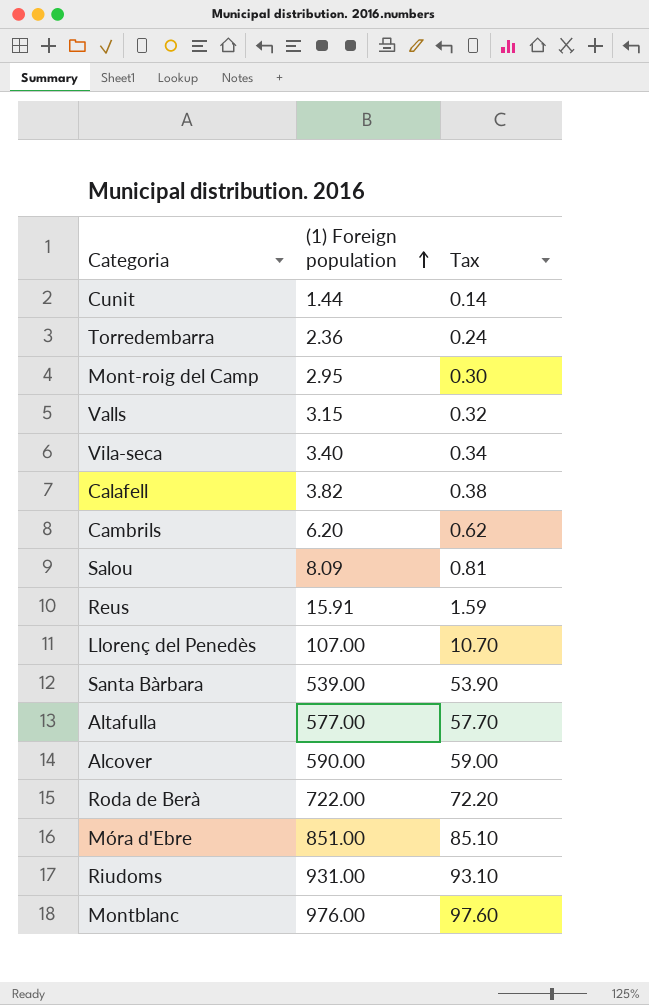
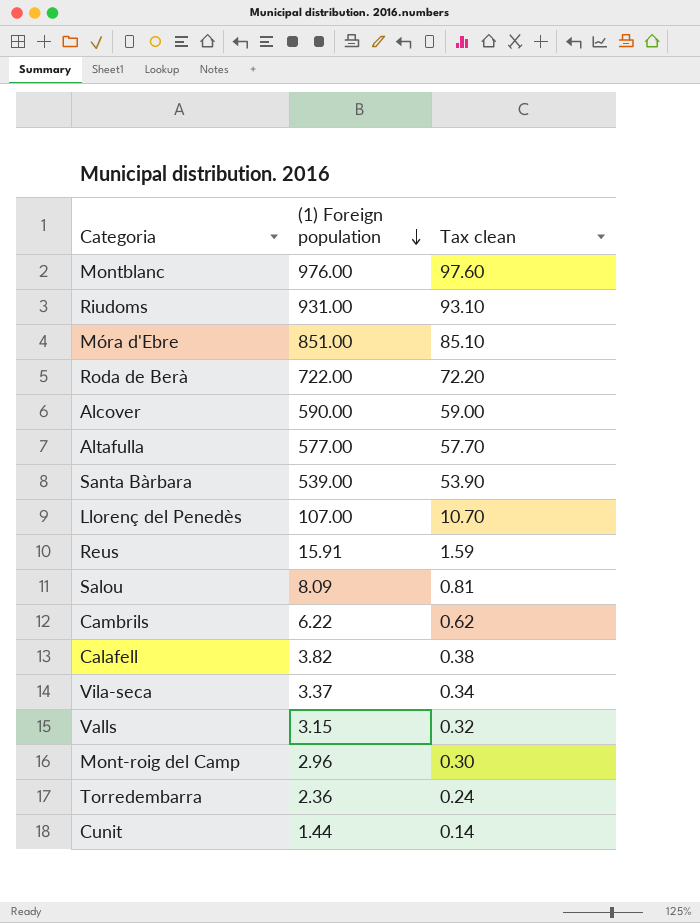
row order: (1) Foreign population ascending -> (1) Foreign population descending
column name: Tax -> Tax clean
Cambrils | (1) Foreign population: 6.20 -> 6.22
Vila-seca | (1) Foreign population: 3.40 -> 3.37
Mont-roig del Camp | (1) Foreign population: 2.95 -> 2.96

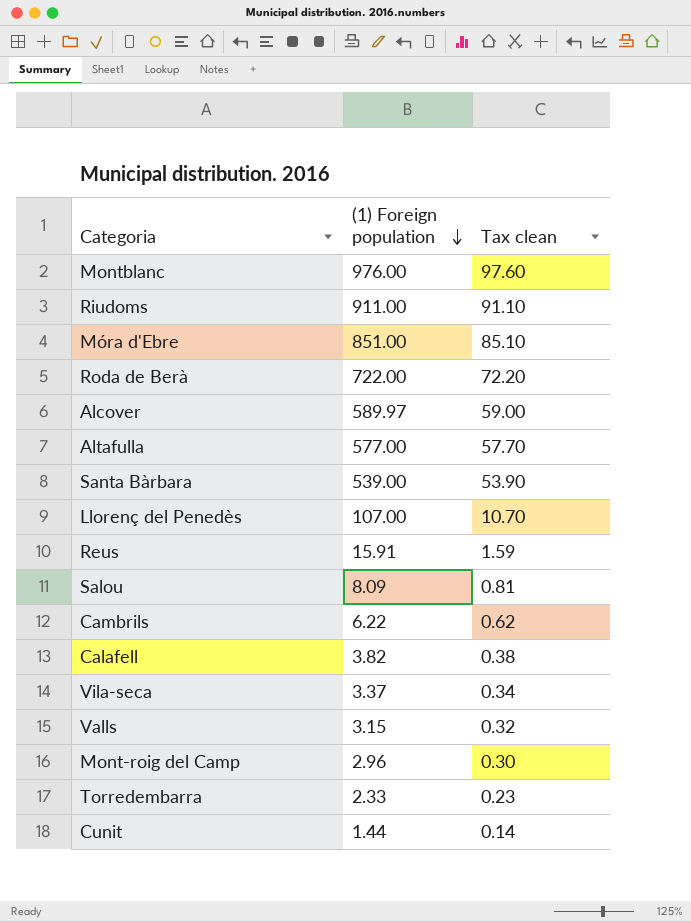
Riudoms | (1) Foreign population: 931.00 -> 911.00
Riudoms | Tax clean: 93.10 -> 91.10
Alcover | (1) Foreign population: 590.00 -> 589.97
Torredembarra | (1) Foreign population: 2.36 -> 2.33
Torredembarra | Tax clean: 0.24 -> 0.23

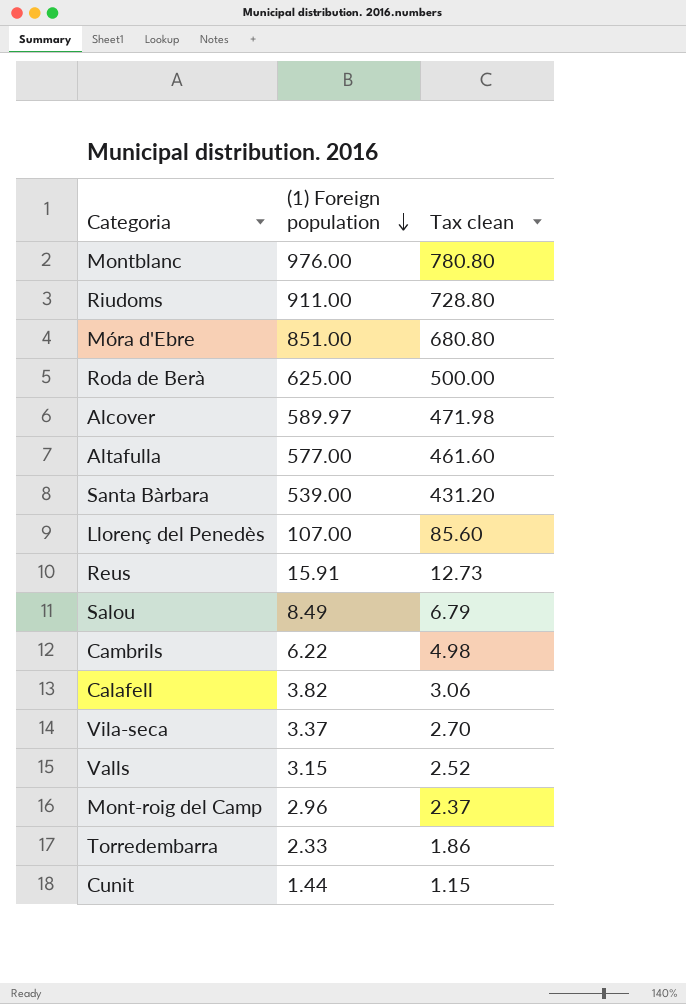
column Tax clean | formula: [(1) Foreign population] * 0.1 -> [(1) Foreign population] * 0.8
Roda de Berà | (1) Foreign population: 722.00 -> 625.00
Salou | (1) Foreign population: 8.09 -> 8.49

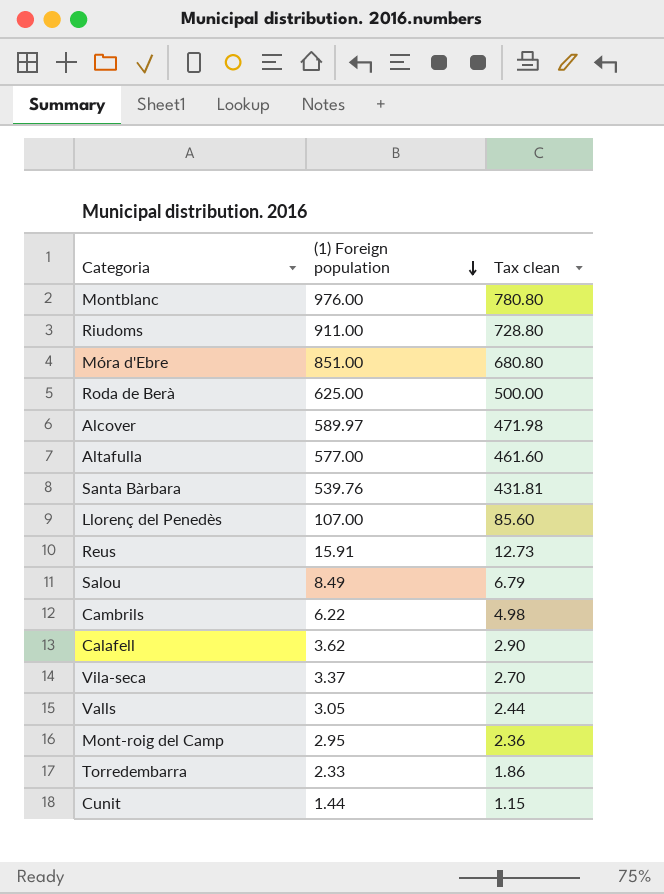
Santa Bàrbara | (1) Foreign population: 539.00 -> 539.76
Santa Bàrbara | Tax clean: 431.20 -> 431.81
Calafell | (1) Foreign population: 3.82 -> 3.62
Calafell | Tax clean: 3.06 -> 2.90
Valls | (1) Foreign population: 3.15 -> 3.05
Valls | Tax clean: 2.52 -> 2.44
Mont-roig del Camp | (1) Foreign population: 2.96 -> 2.95
Mont-roig del Camp | Tax clean: 2.37 -> 2.36

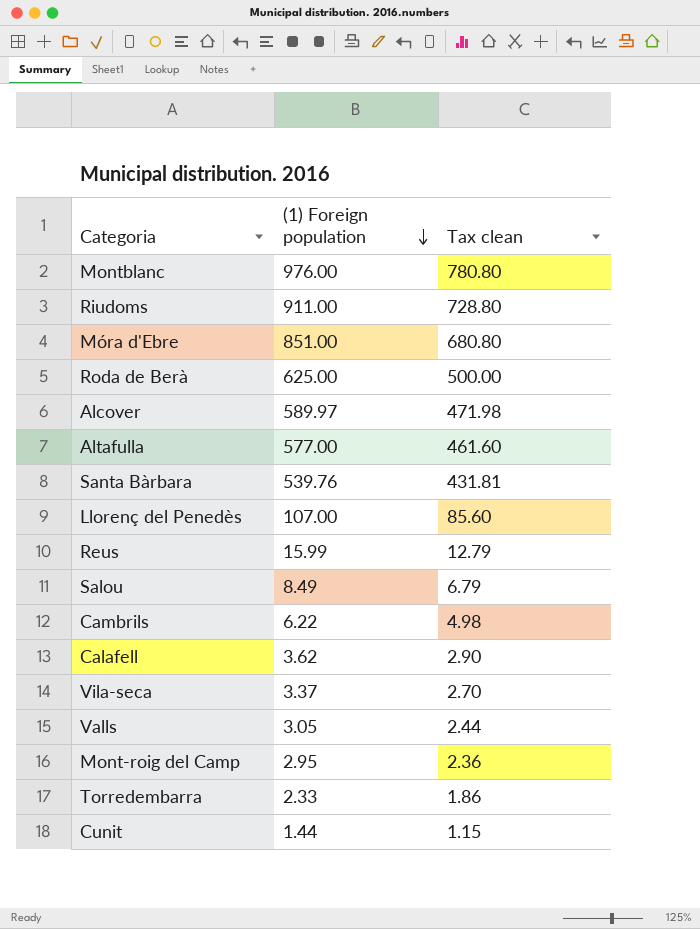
Reus | (1) Foreign population: 15.91 -> 15.99
Reus | Tax clean: 12.73 -> 12.79

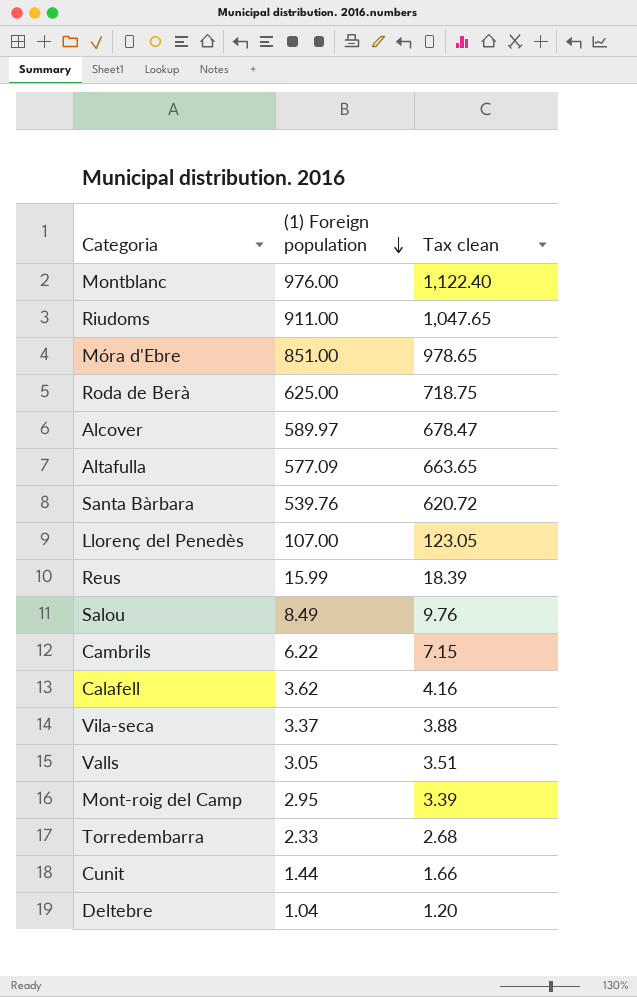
column Tax clean | formula: [(1) Foreign population] * 0.8 -> [(1) Foreign population] * 1.15
Altafulla | (1) Foreign population: 577.00 -> 577.09
row Deltebre: none -> 1.04 | 1.20

